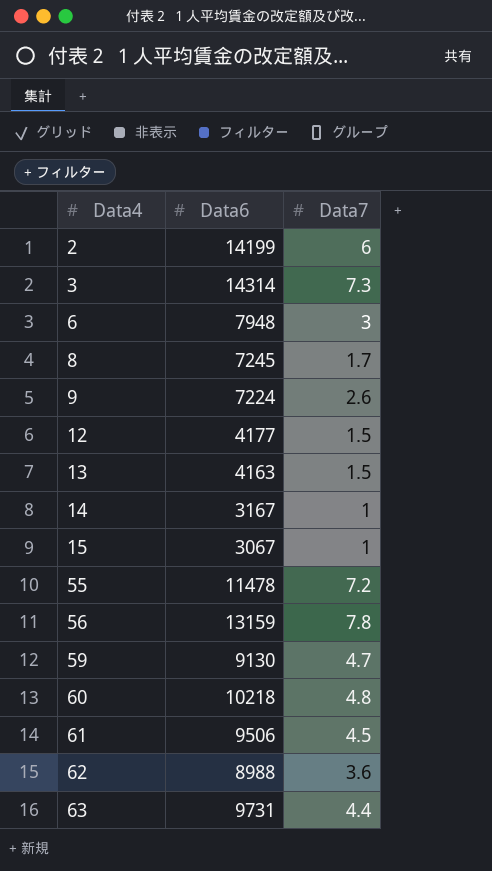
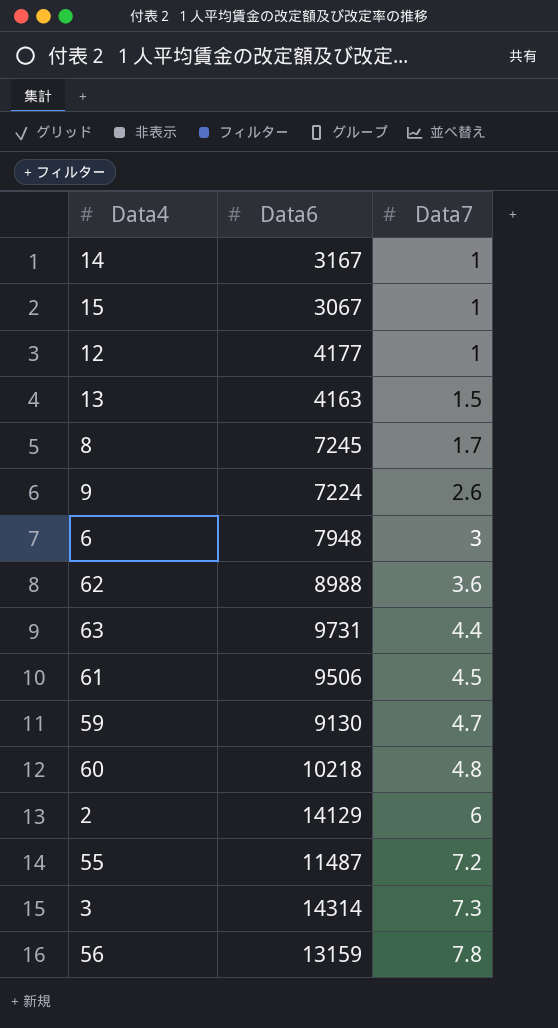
row order: Data4 ascending -> Data7 ascending
12 | Data7: 1.5 -> 1
2 | Data6: 14199 -> 14129
55 | Data6: 11478 -> 11487

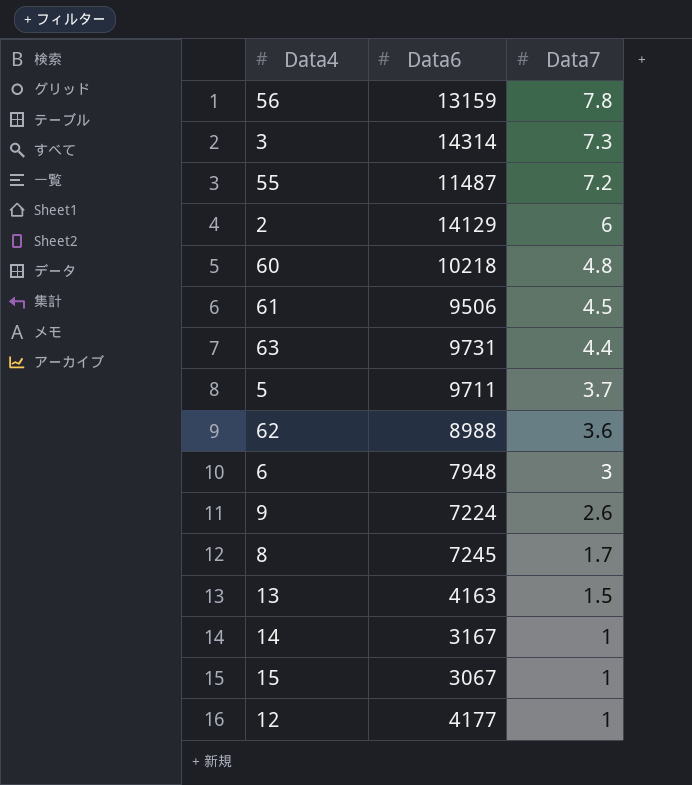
row order: Data7 ascending -> Data7 descending
row 59: 9130 | 4.7 -> none
row 5: none -> 9711 | 3.7

